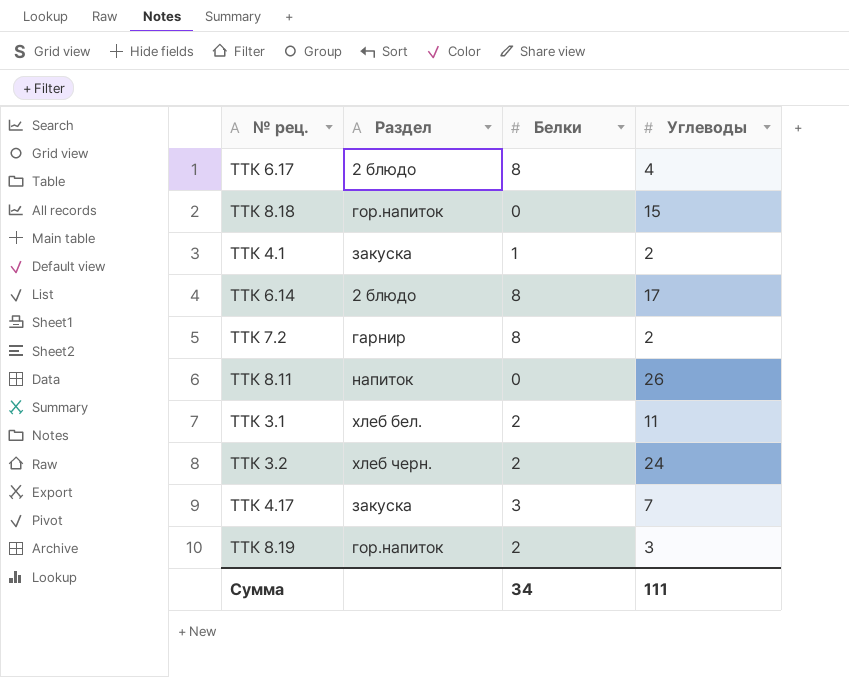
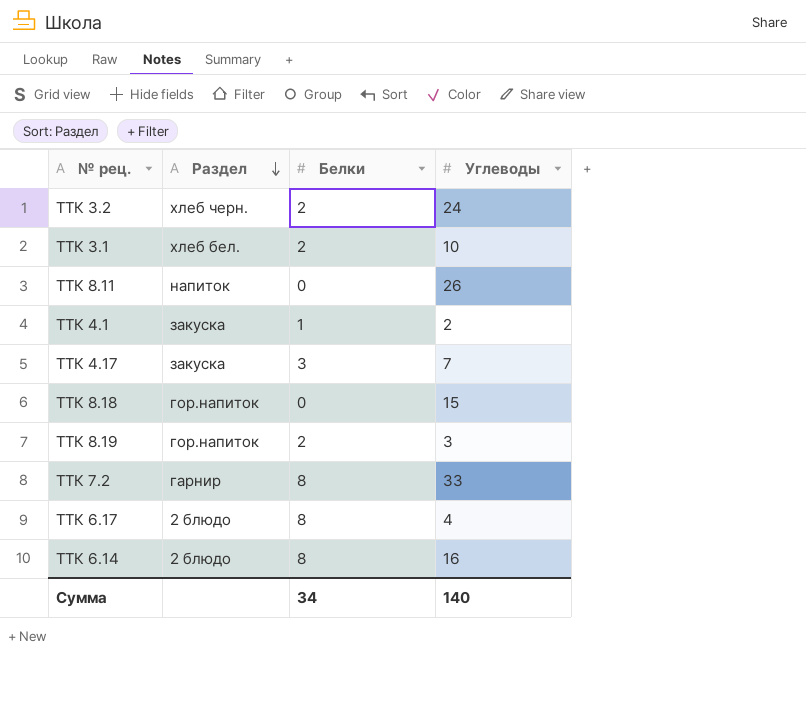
row order: none -> Раздел descending
ТТК 3.1 | Углеводы: 11 -> 10
ТТК 7.2 | Углеводы: 2 -> 33
ТТК 6.14 | Углеводы: 17 -> 16
Сумма | Углеводы: 111 -> 140

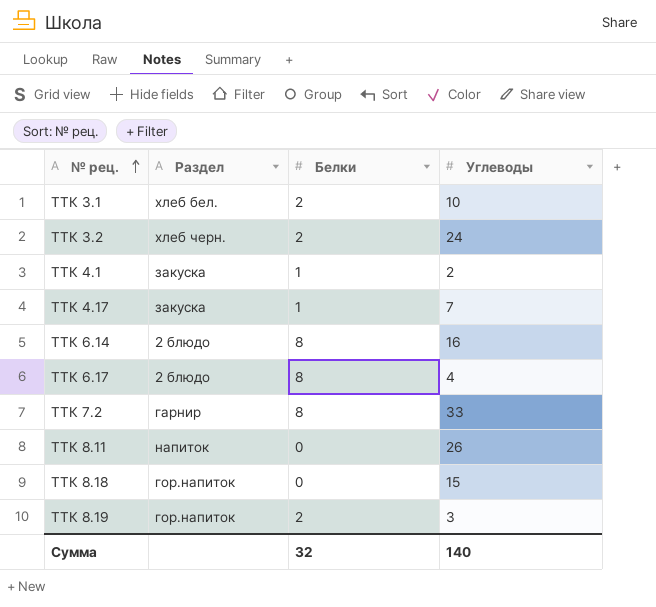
row order: Раздел descending -> № рец. ascending
ТТК 4.17 | Белки: 3 -> 1
Сумма | Белки: 34 -> 32

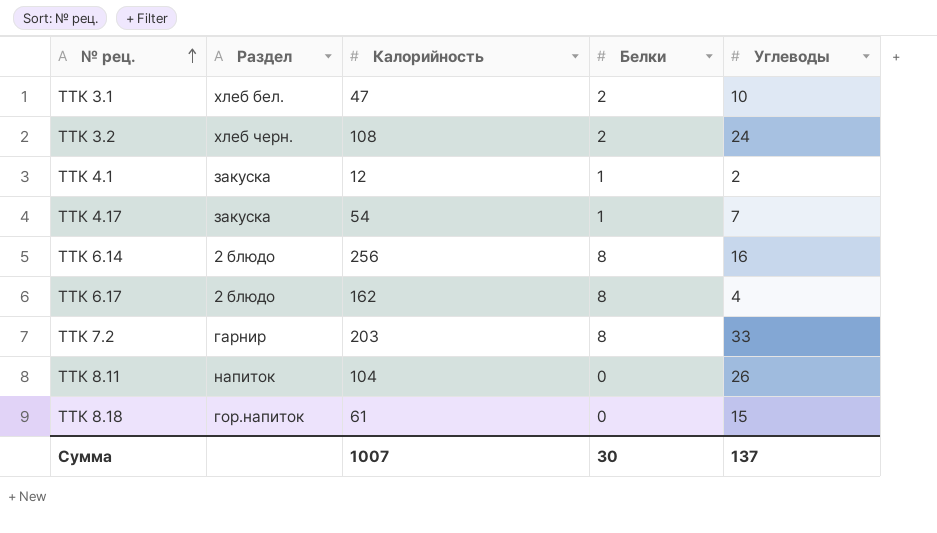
column Калорийность | position: none -> 3
row ТТК 8.19: гор.напиток | 2 | 3 -> none
Сумма | Белки: 32 -> 30
Сумма | Углеводы: 140 -> 137

